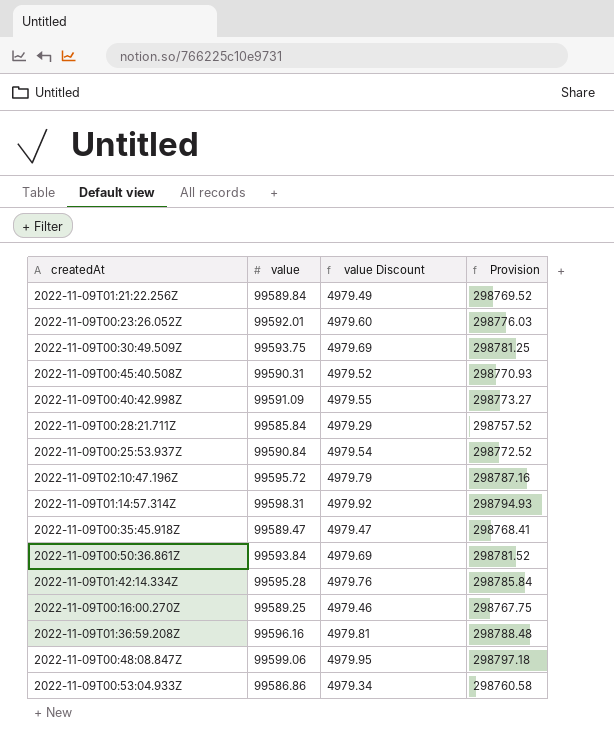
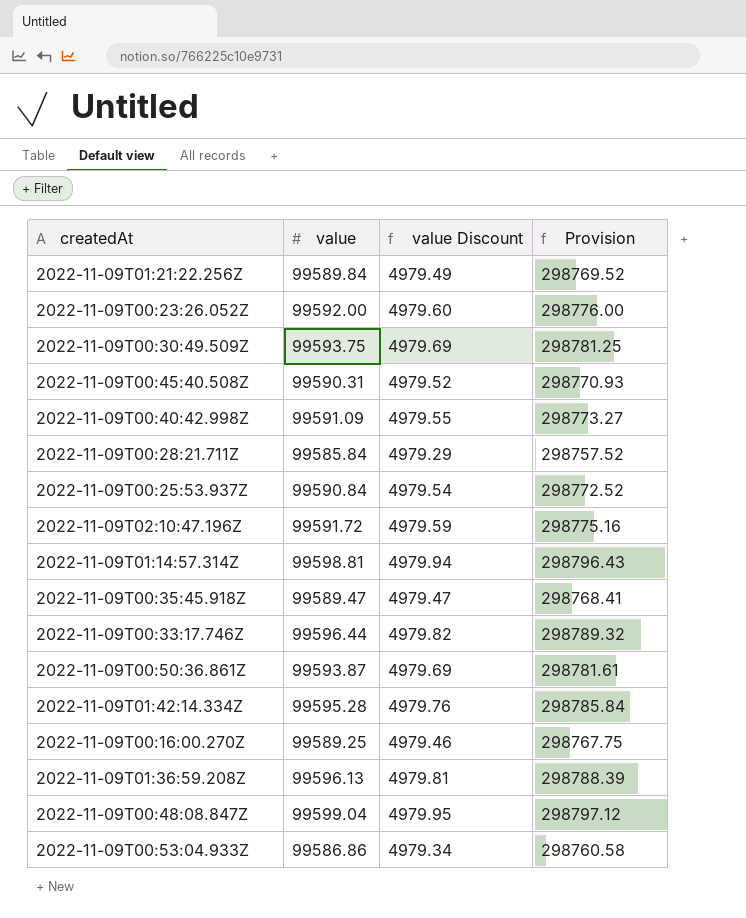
2022-11-09T00:23:26.052Z | value: 99592.01 -> 99592.00
2022-11-09T00:23:26.052Z | Provision: 298776.03 -> 298776.00
2022-11-09T02:10:47.196Z | value: 99595.72 -> 99591.72
2022-11-09T02:10:47.196Z | value Discount: 4979.79 -> 4979.59
2022-11-09T02:10:47.196Z | Provision: 298787.16 -> 298775.16
2022-11-09T01:14:57.314Z | value: 99598.31 -> 99598.81
2022-11-09T01:14:57.314Z | value Discount: 4979.92 -> 4979.94
2022-11-09T01:14:57.314Z | Provision: 298794.93 -> 298796.43
row 2022-11-09T00:33:17.746Z: none -> 99596.44 | 4979.82 | 298789.32
2022-11-09T00:50:36.861Z | value: 99593.84 -> 99593.87
2022-11-09T00:50:36.861Z | Provision: 298781.52 -> 298781.61
2022-11-09T01:36:59.208Z | value: 99596.16 -> 99596.13
2022-11-09T01:36:59.208Z | Provision: 298788.48 -> 298788.39
2022-11-09T00:48:08.847Z | value: 99599.06 -> 99599.04
2022-11-09T00:48:08.847Z | Provision: 298797.18 -> 298797.12

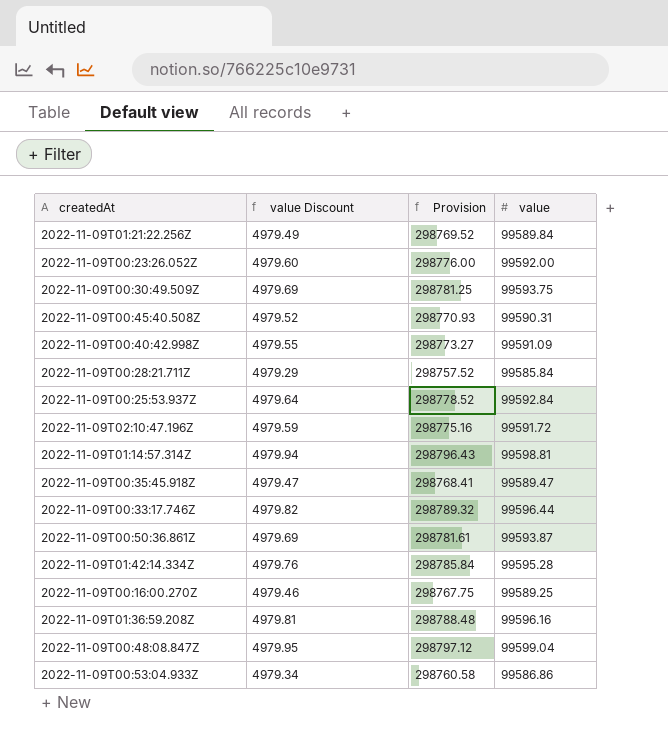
column value | position: 2 -> 4
2022-11-09T00:25:53.937Z | value Discount: 4979.54 -> 4979.64
2022-11-09T00:25:53.937Z | Provision: 298772.52 -> 298778.52
2022-11-09T00:25:53.937Z | value: 99590.84 -> 99592.84
2022-11-09T01:36:59.208Z | Provision: 298788.39 -> 298788.48
2022-11-09T01:36:59.208Z | value: 99596.13 -> 99596.16

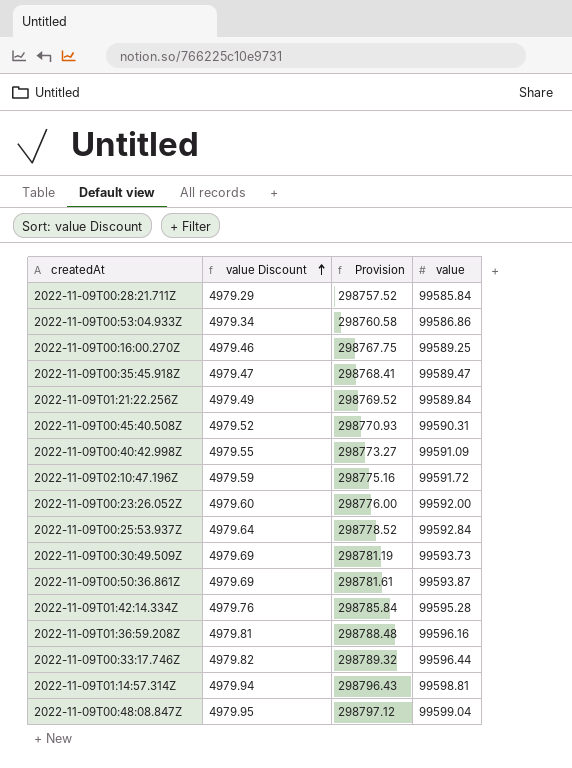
row order: none -> value Discount ascending
2022-11-09T00:30:49.509Z | Provision: 298781.25 -> 298781.19
2022-11-09T00:30:49.509Z | value: 99593.75 -> 99593.73

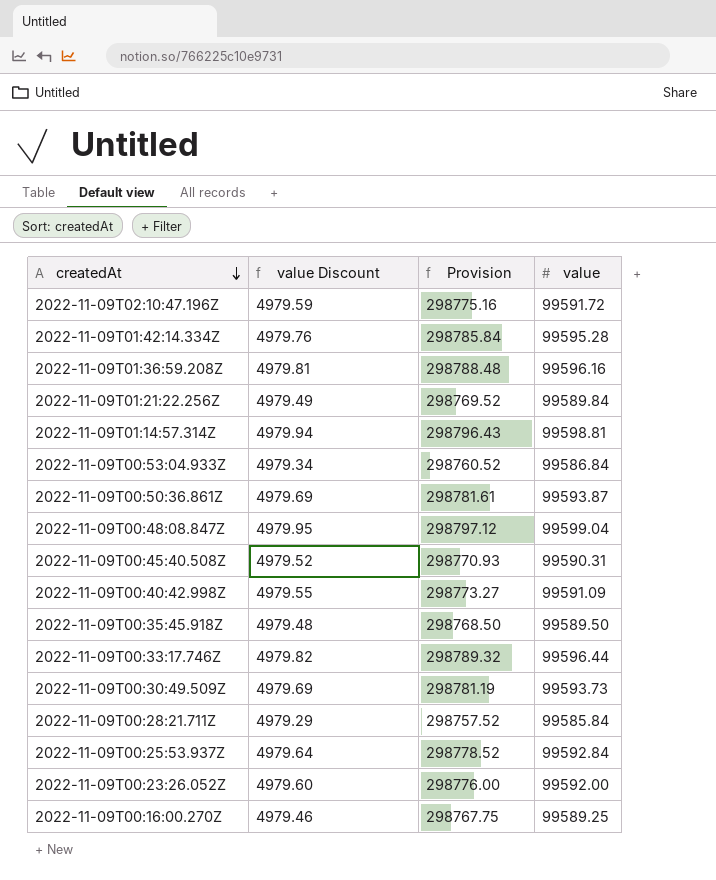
row order: value Discount ascending -> createdAt descending
2022-11-09T00:53:04.933Z | Provision: 298760.58 -> 298760.52
2022-11-09T00:53:04.933Z | value: 99586.86 -> 99586.84
2022-11-09T00:35:45.918Z | value Discount: 4979.47 -> 4979.48
2022-11-09T00:35:45.918Z | Provision: 298768.41 -> 298768.50
2022-11-09T00:35:45.918Z | value: 99589.47 -> 99589.50

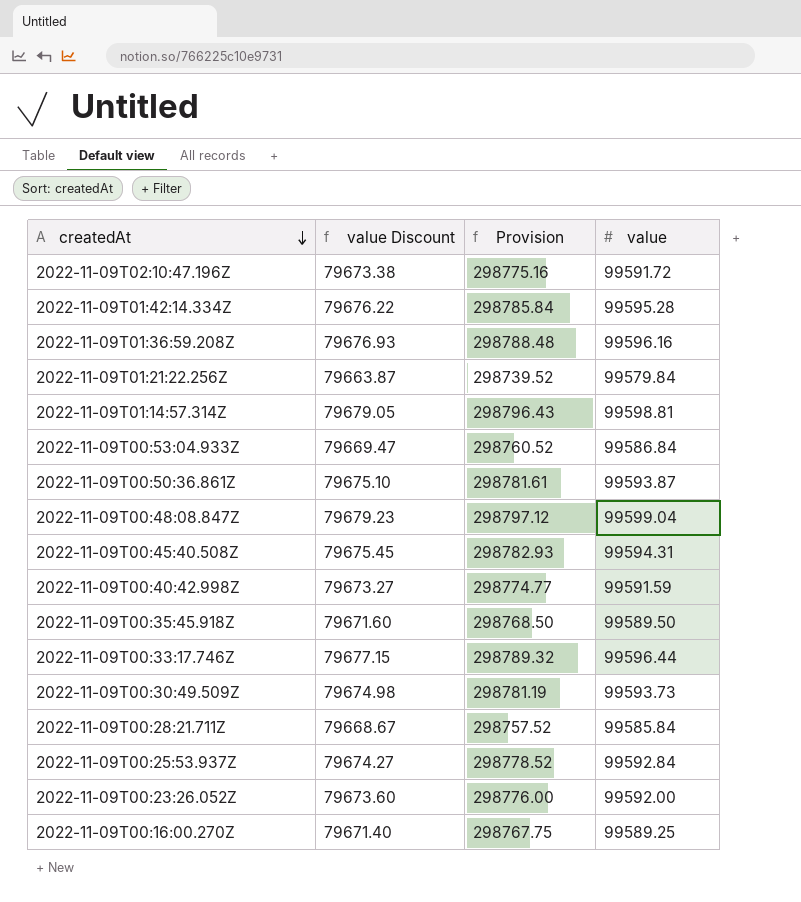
column value Discount | formula: [value] * 0.05 -> [value] * 0.8
2022-11-09T01:21:22.256Z | Provision: 298769.52 -> 298739.52
2022-11-09T01:21:22.256Z | value: 99589.84 -> 99579.84
2022-11-09T00:45:40.508Z | Provision: 298770.93 -> 298782.93
2022-11-09T00:45:40.508Z | value: 99590.31 -> 99594.31
2022-11-09T00:40:42.998Z | Provision: 298773.27 -> 298774.77
2022-11-09T00:40:42.998Z | value: 99591.09 -> 99591.59

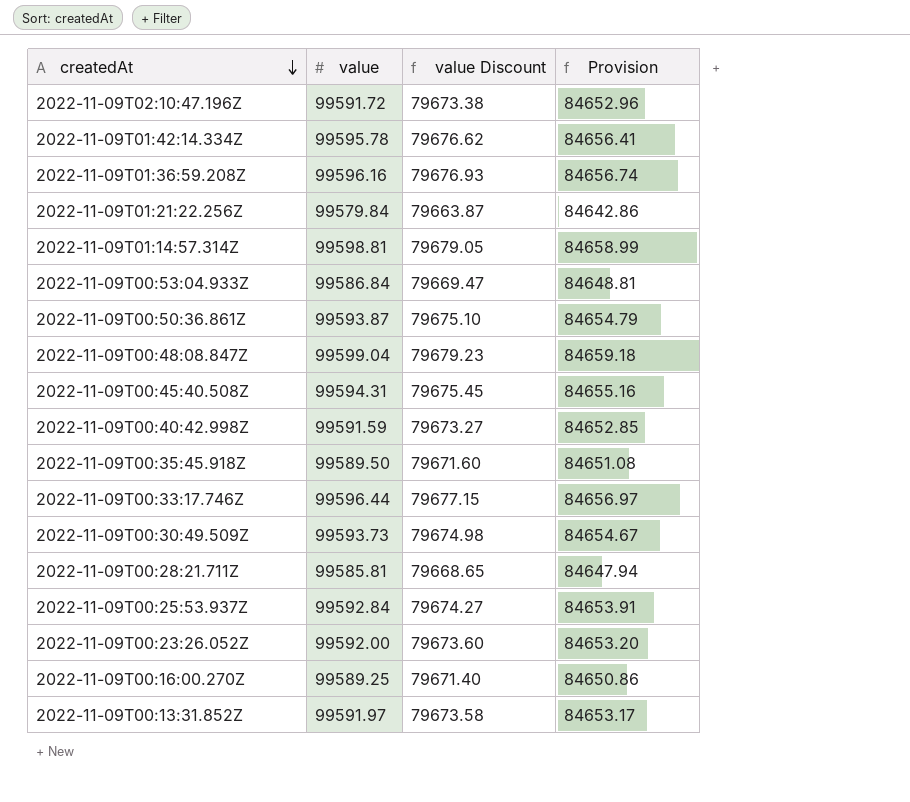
column value | position: 4 -> 2
column Provision | formula: [value] * 3 -> [value] * 0.85
2022-11-09T01:42:14.334Z | value: 99595.28 -> 99595.78
2022-11-09T01:42:14.334Z | value Discount: 79676.22 -> 79676.62
2022-11-09T00:28:21.711Z | value: 99585.84 -> 99585.81
2022-11-09T00:28:21.711Z | value Discount: 79668.67 -> 79668.65
row 2022-11-09T00:13:31.852Z: none -> 99591.97 | 79673.58 | 84653.17

